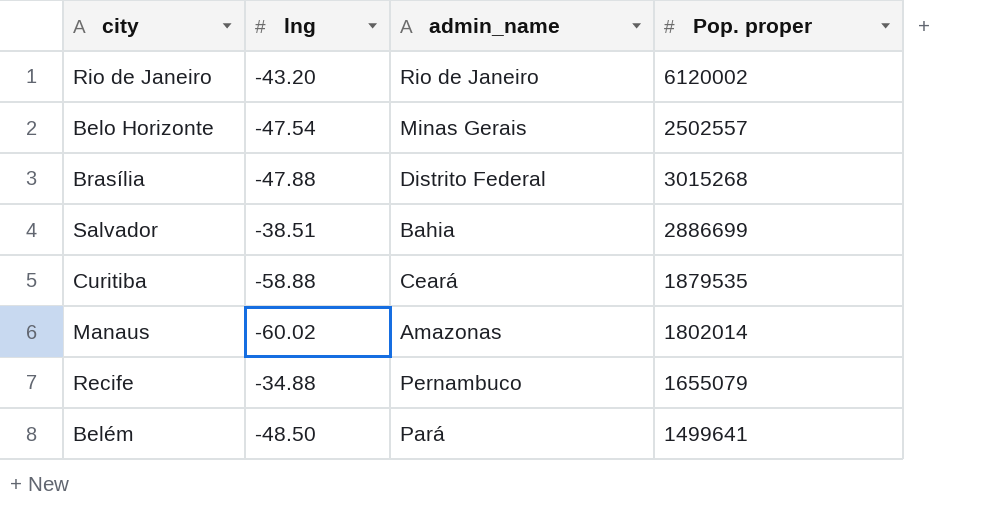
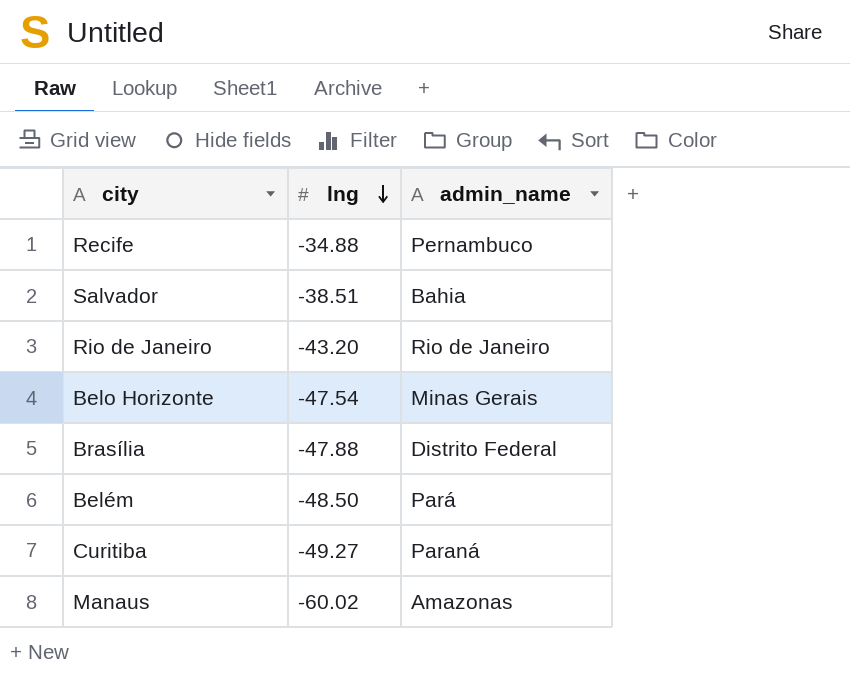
row order: none -> lng descending
column Pop. proper | position: 4 -> none
Curitiba | lng: -58.88 -> -49.27
Curitiba | admin_name: Ceará -> Paraná

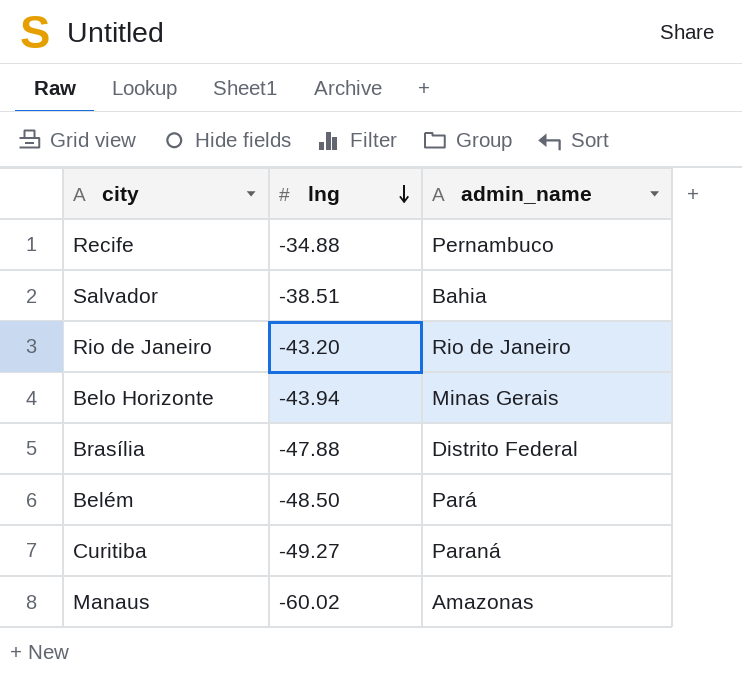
Belo Horizonte | lng: -47.54 -> -43.94

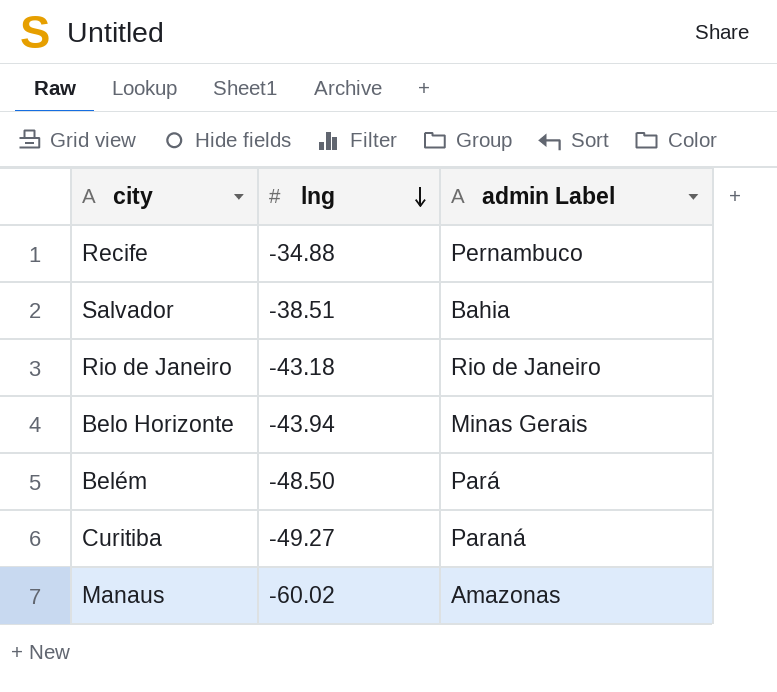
column name: admin_name -> admin Label
row Brasília: -47.88 | Distrito Federal -> none
Rio de Janeiro | lng: -43.20 -> -43.18

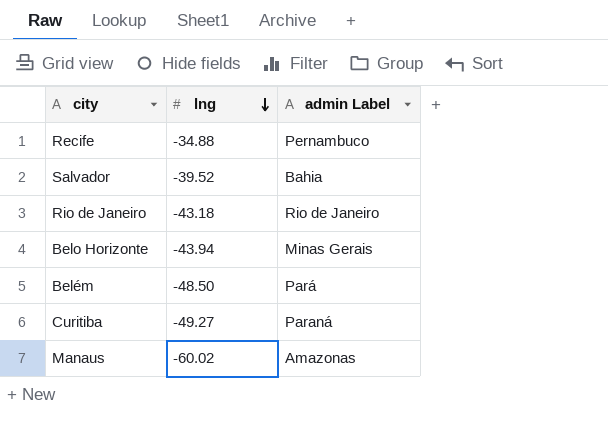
Salvador | lng: -38.51 -> -39.52

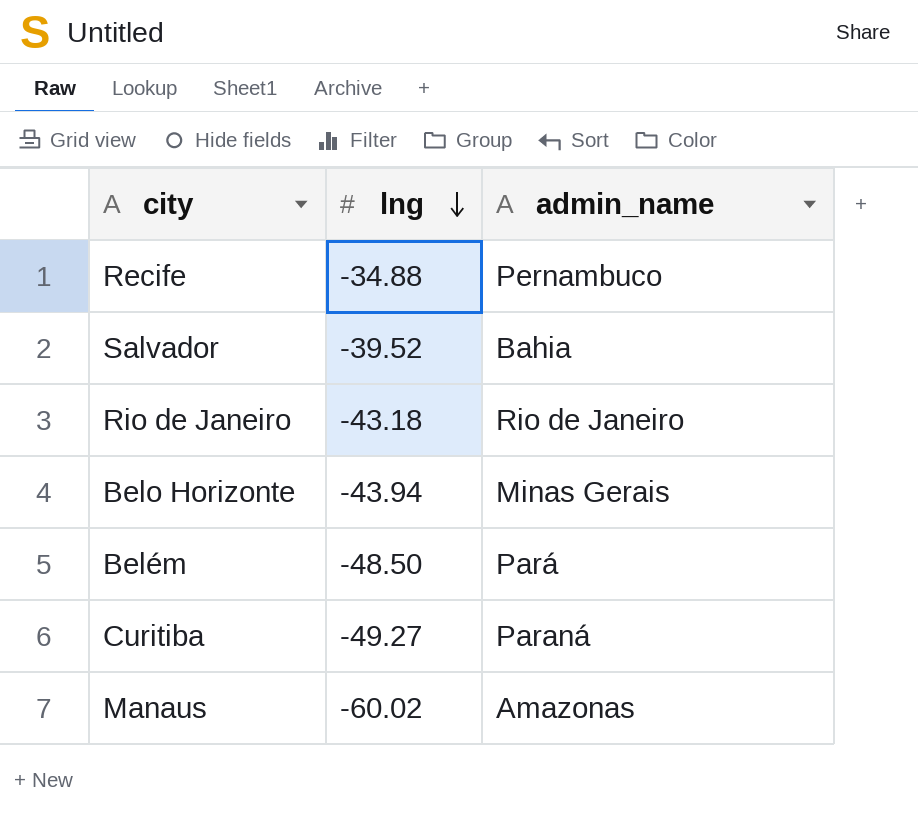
column name: admin Label -> admin_name

